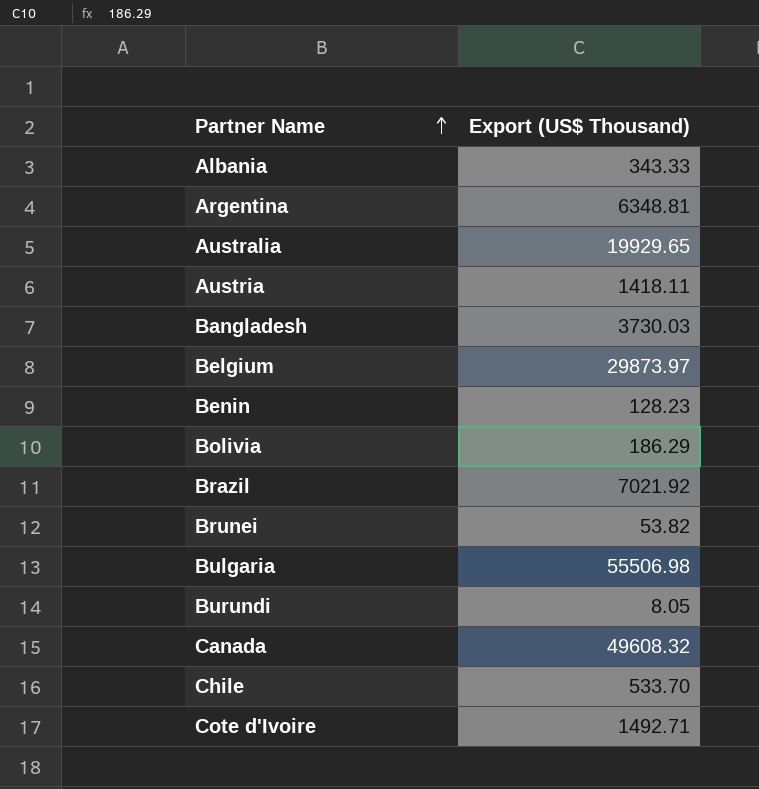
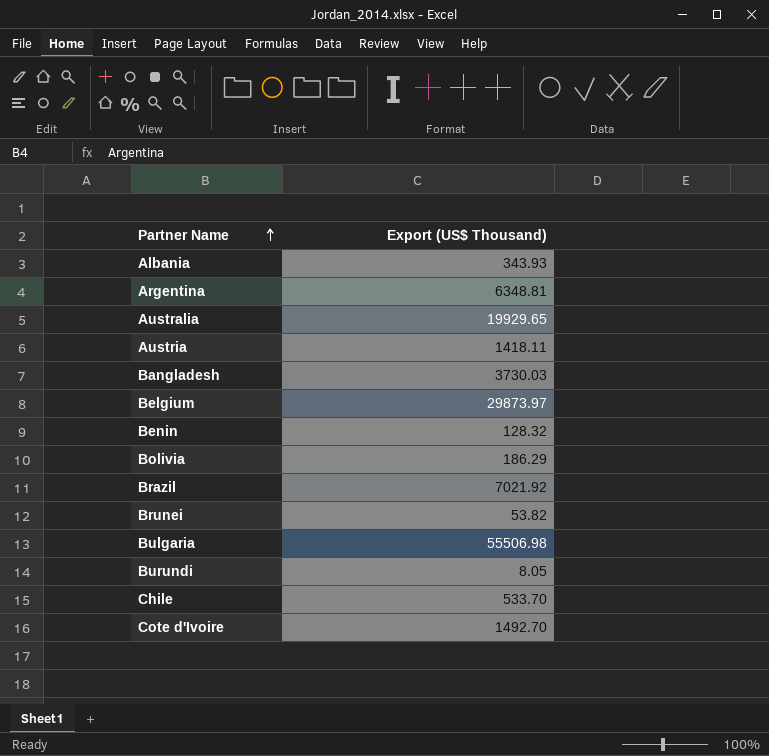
row Canada: 49608.32 -> none
Albania | Export (US$ Thousand): 343.33 -> 343.93
Benin | Export (US$ Thousand): 128.23 -> 128.32
Cote d'Ivoire | Export (US$ Thousand): 1492.71 -> 1492.70

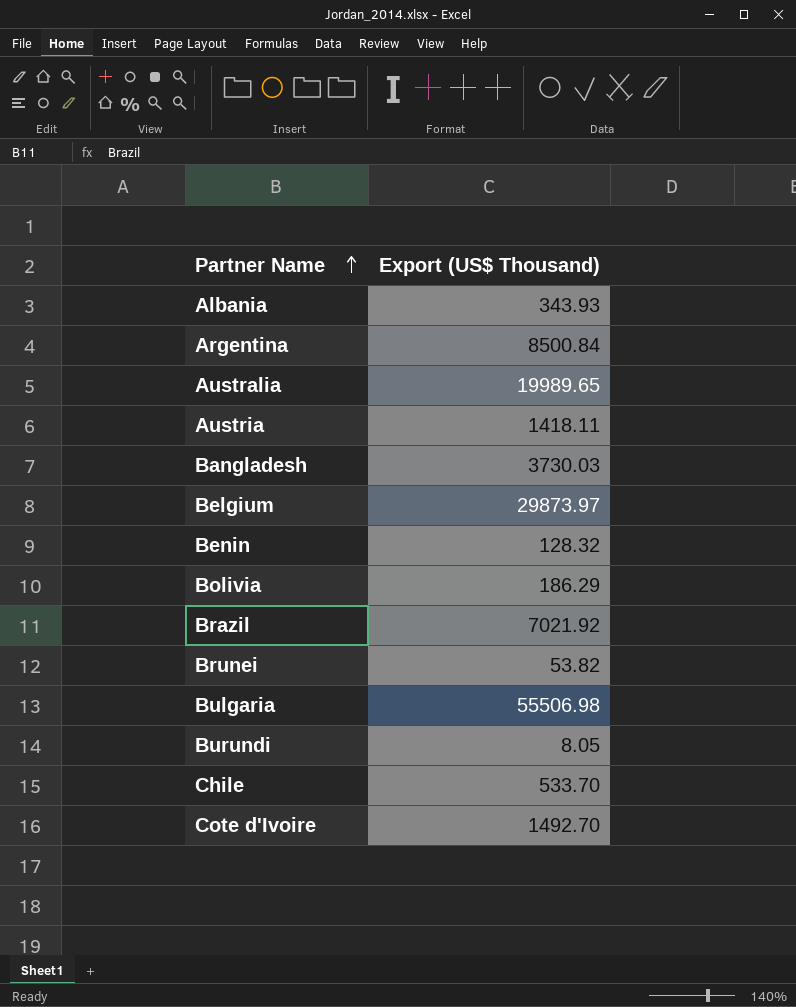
Argentina | Export (US$ Thousand): 6348.81 -> 8500.84
Australia | Export (US$ Thousand): 19929.65 -> 19989.65

